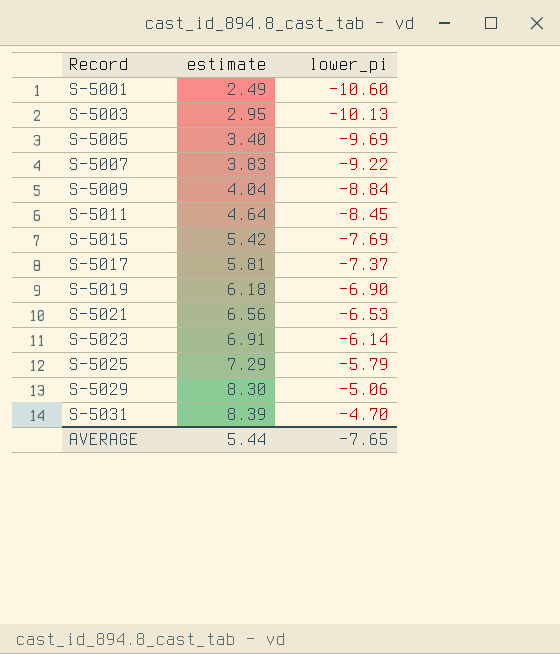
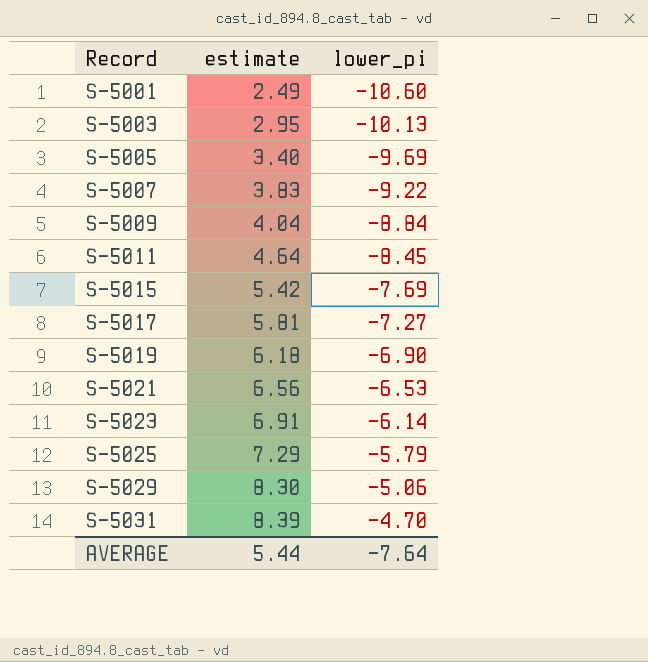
S-5017 | lower_pi: -7.37 -> -7.27
AVERAGE | lower_pi: -7.65 -> -7.64

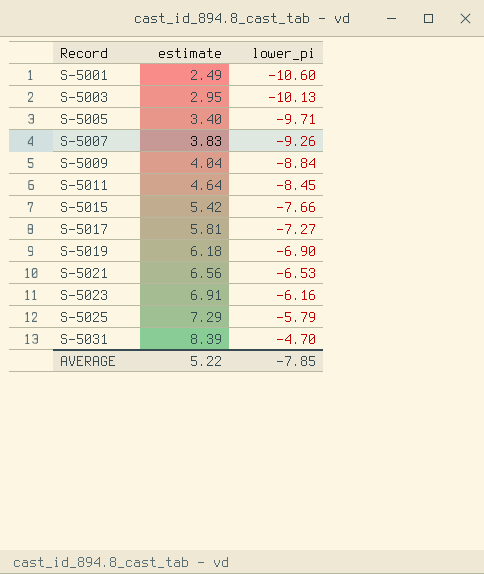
row S-5029: 8.30 | -5.06 -> none
S-5005 | lower_pi: -9.69 -> -9.71
S-5007 | lower_pi: -9.22 -> -9.26
S-5015 | lower_pi: -7.69 -> -7.66
S-5023 | lower_pi: -6.14 -> -6.16
AVERAGE | estimate: 5.44 -> 5.22
AVERAGE | lower_pi: -7.64 -> -7.85

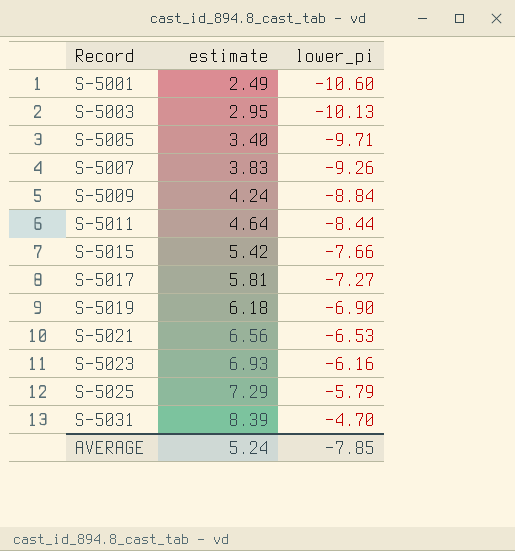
S-5009 | estimate: 4.04 -> 4.24
S-5011 | lower_pi: -8.45 -> -8.44
S-5023 | estimate: 6.91 -> 6.93
AVERAGE | estimate: 5.22 -> 5.24

